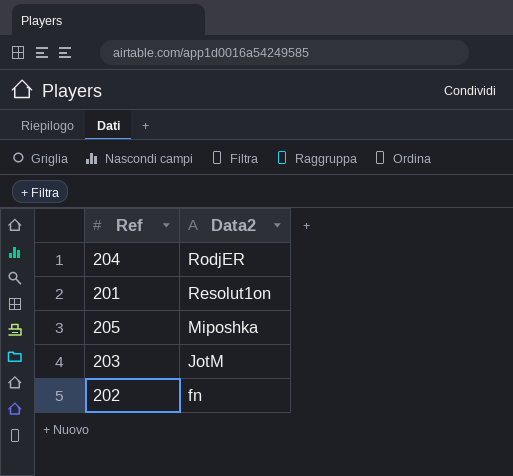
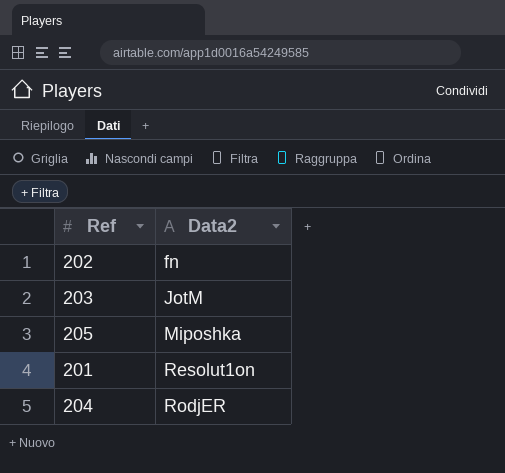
row order: Data2 descending -> Data2 ascending

